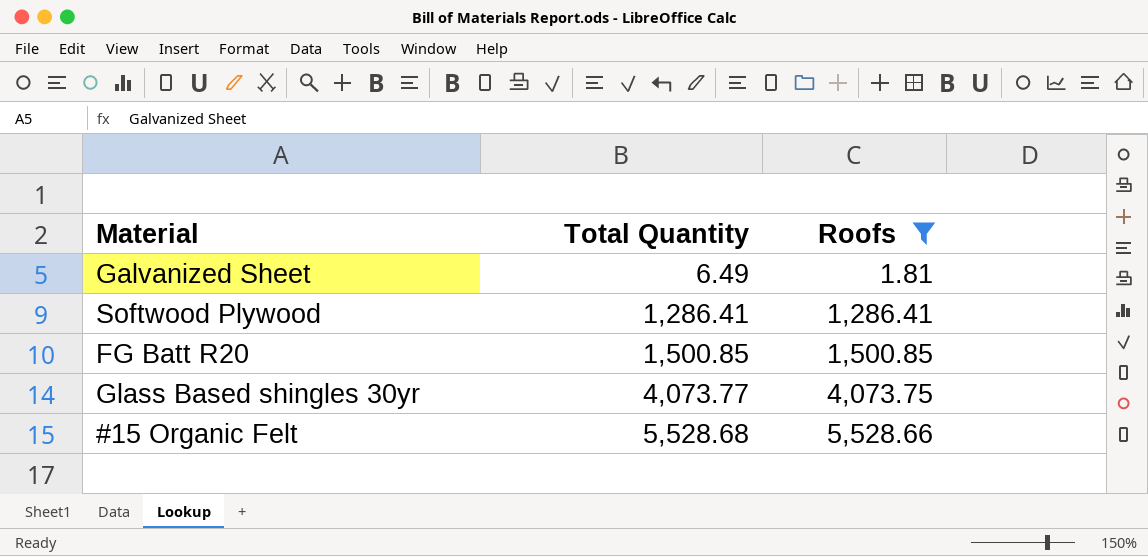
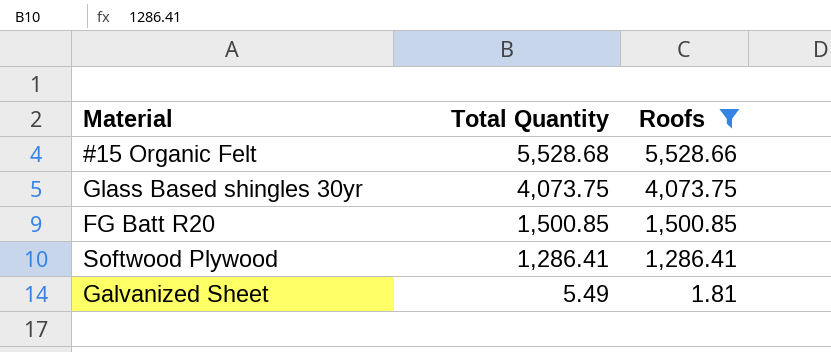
row order: Total Quantity ascending -> Total Quantity descending
Glass Based shingles 30yr | Total Quantity: 4,073.77 -> 4,073.75
Galvanized Sheet | Total Quantity: 6.49 -> 5.49

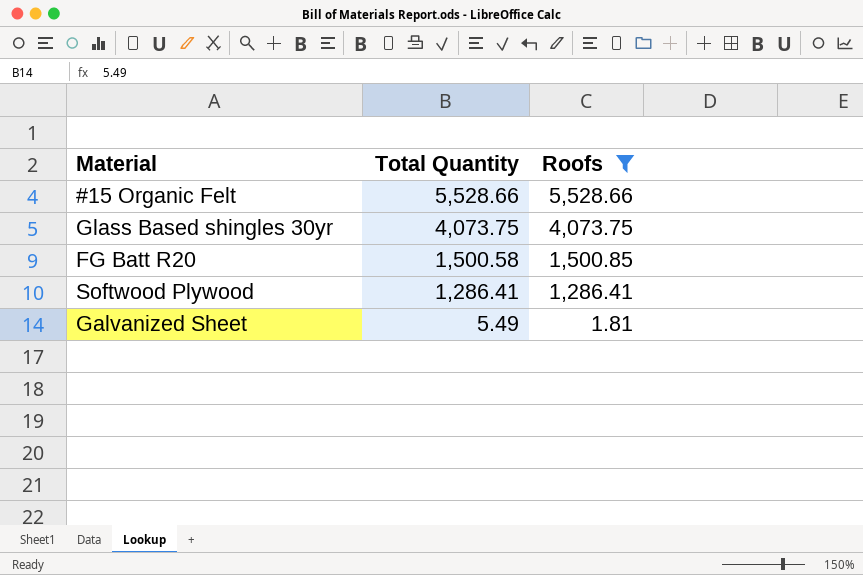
#15 Organic Felt | Total Quantity: 5,528.68 -> 5,528.66
FG Batt R20 | Total Quantity: 1,500.85 -> 1,500.58

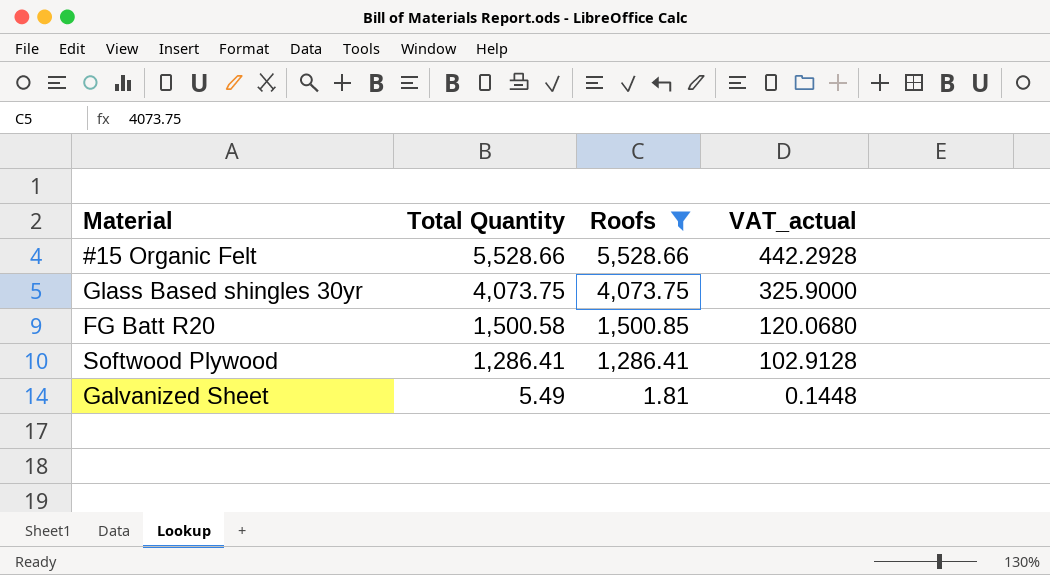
column VAT_actual | formula: none -> [Roofs] * 0.08

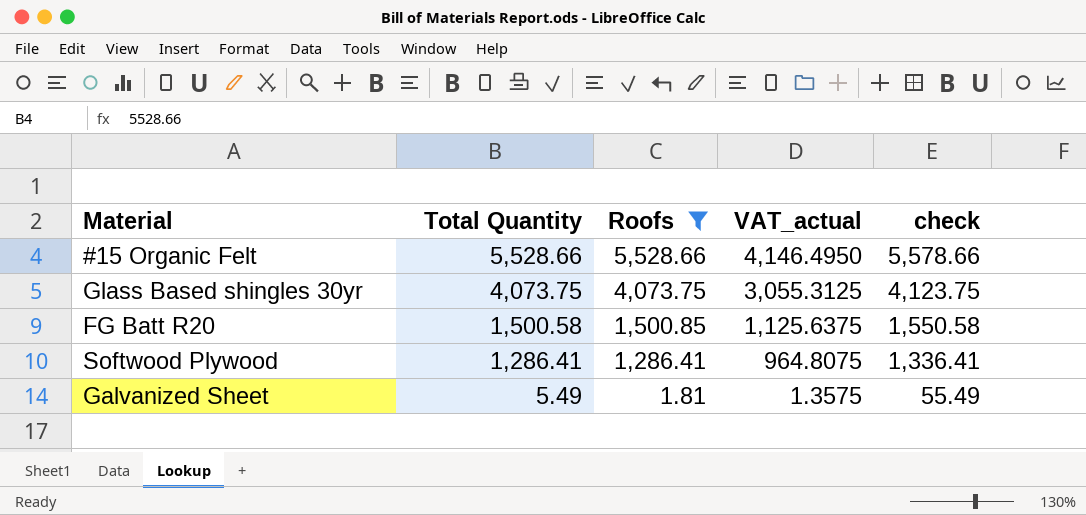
column VAT_actual | formula: [Roofs] * 0.08 -> [Roofs] * 0.75
column check | formula: none -> [Total Quantity] + 50

